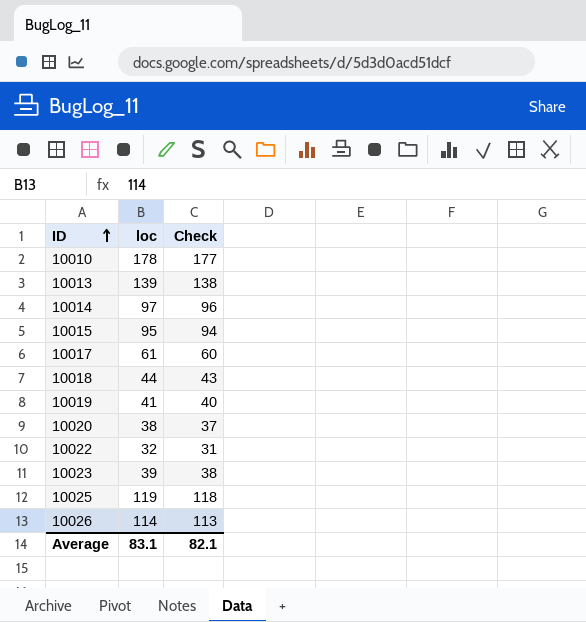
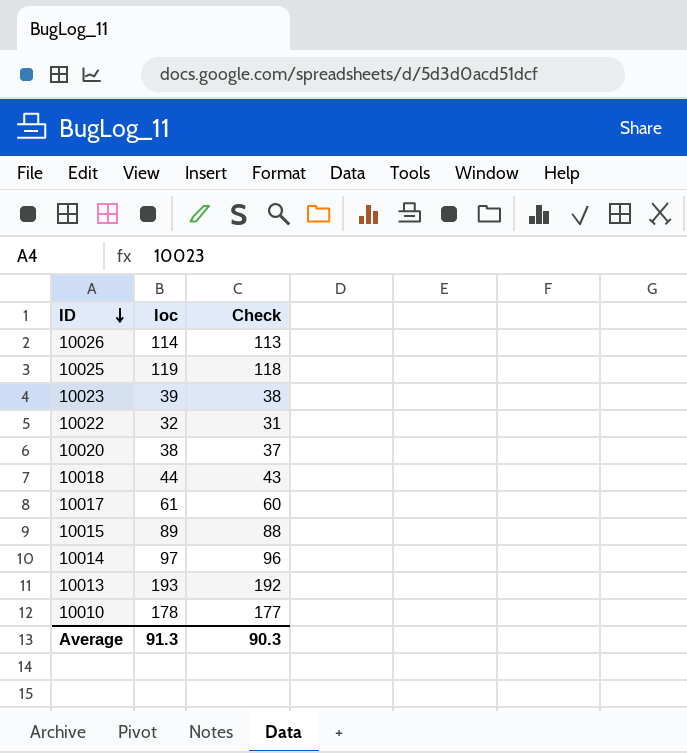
row order: ID ascending -> ID descending
row 10019: 41 | 40 -> none
10015 | loc: 95 -> 89
10015 | Check: 94 -> 88
10013 | loc: 139 -> 193
10013 | Check: 138 -> 192
Average | loc: 83.1 -> 91.3
Average | Check: 82.1 -> 90.3

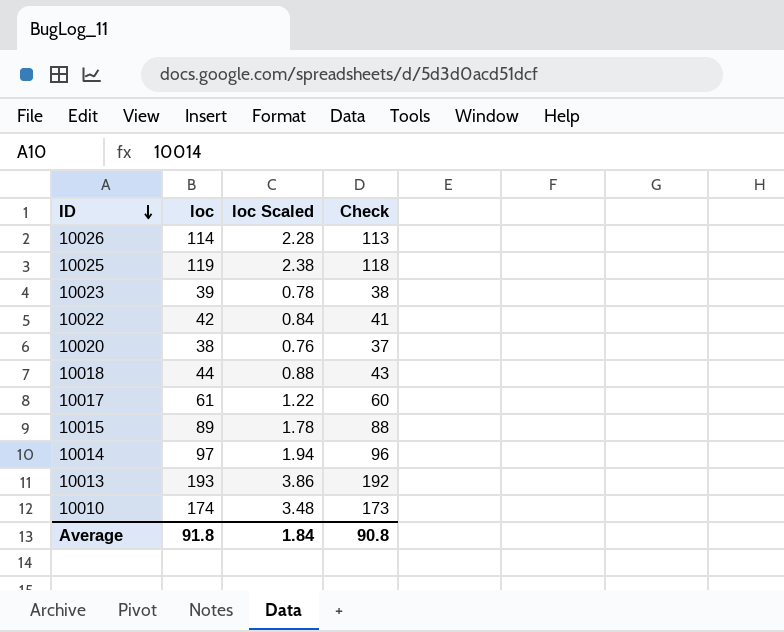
column loc Scaled | formula: none -> [loc] * 0.02
10022 | loc: 32 -> 42
10022 | Check: 31 -> 41
10010 | loc: 178 -> 174
10010 | Check: 177 -> 173
Average | loc: 91.3 -> 91.8
Average | Check: 90.3 -> 90.8

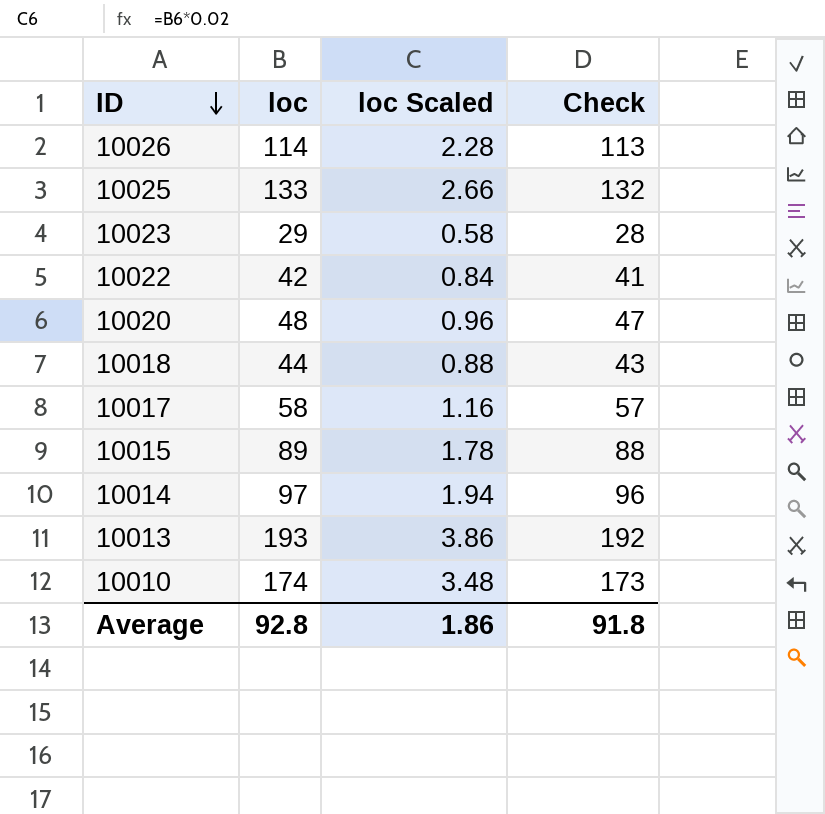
10025 | loc: 119 -> 133
10025 | loc Scaled: 2.38 -> 2.66
10025 | Check: 118 -> 132
10023 | loc: 39 -> 29
10023 | loc Scaled: 0.78 -> 0.58
10023 | Check: 38 -> 28
10020 | loc: 38 -> 48
10020 | loc Scaled: 0.76 -> 0.96
10020 | Check: 37 -> 47
10017 | loc: 61 -> 58
10017 | loc Scaled: 1.22 -> 1.16
10017 | Check: 60 -> 57
Average | loc: 91.8 -> 92.8
Average | loc Scaled: 1.84 -> 1.86
Average | Check: 90.8 -> 91.8

